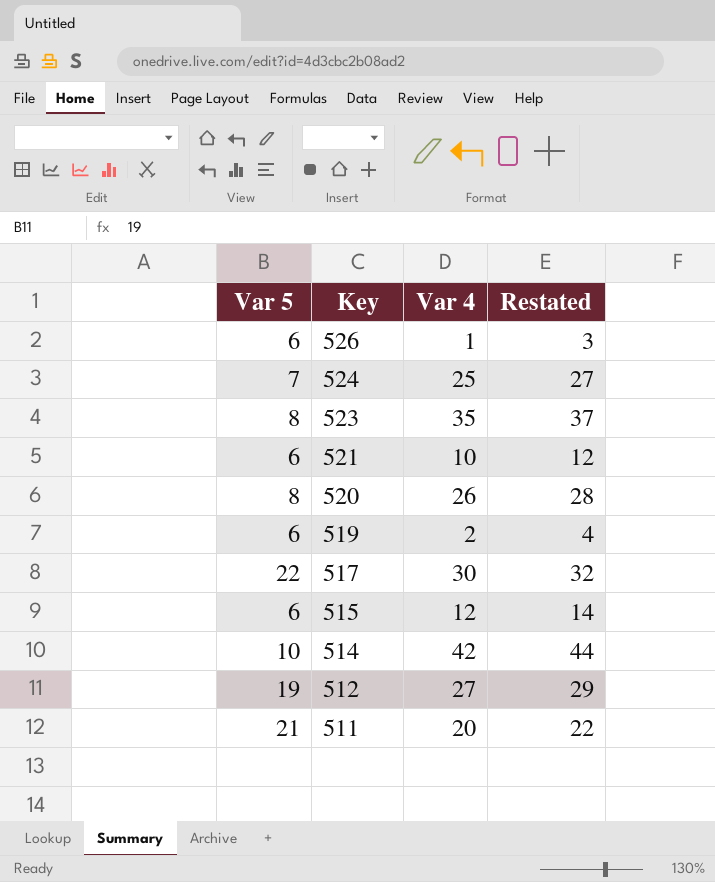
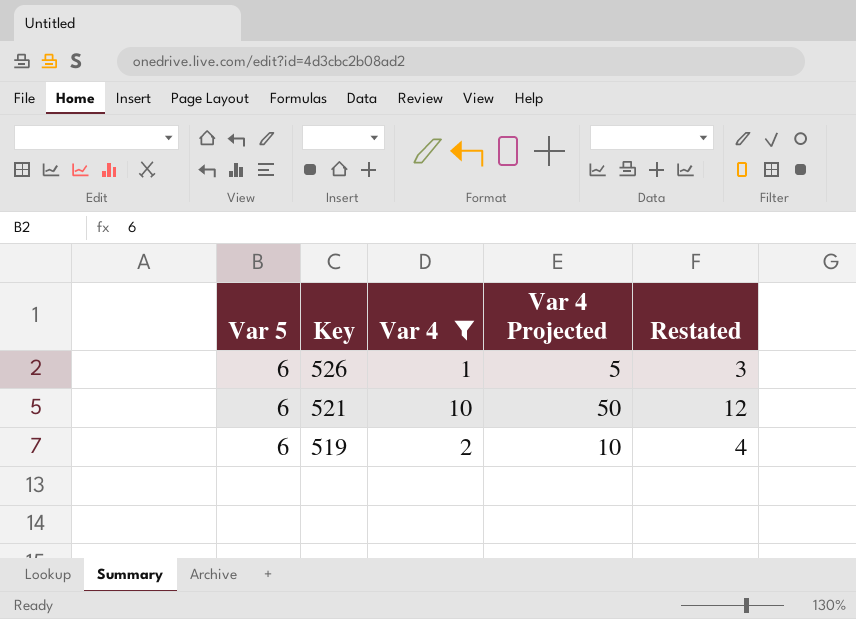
filter: none -> Var 4 <= 10
column Var 4 Projected | formula: none -> [Var 4] * 5

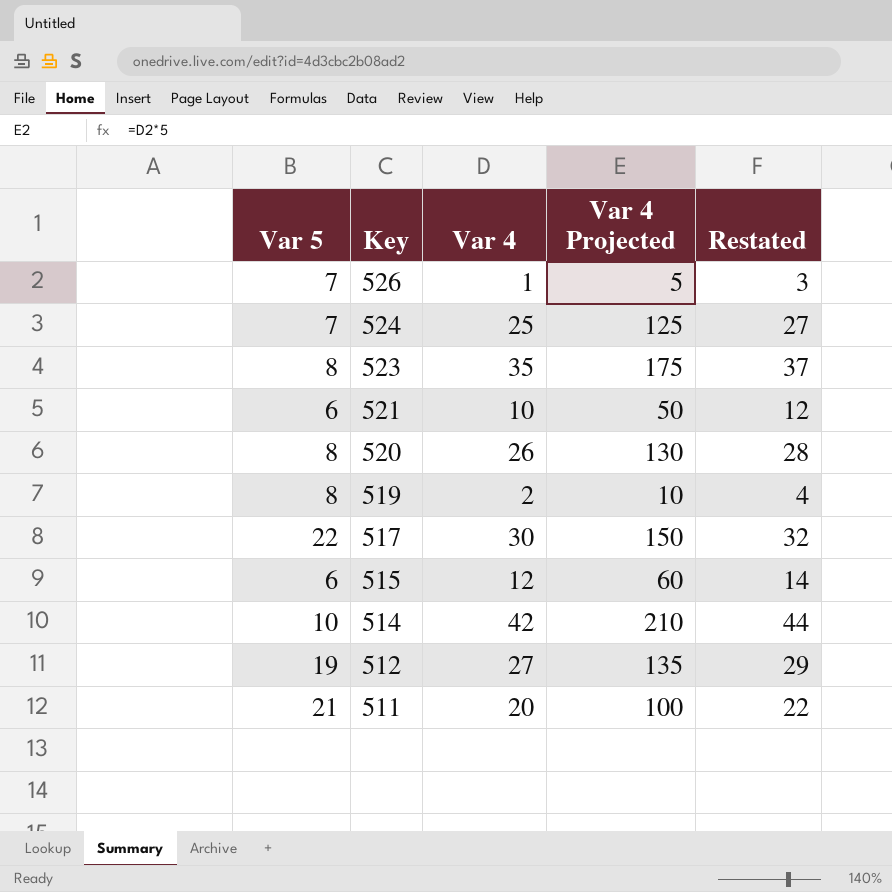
filter: Var 4 <= 10 -> none
526 | Var 5: 6 -> 7
519 | Var 5: 6 -> 8

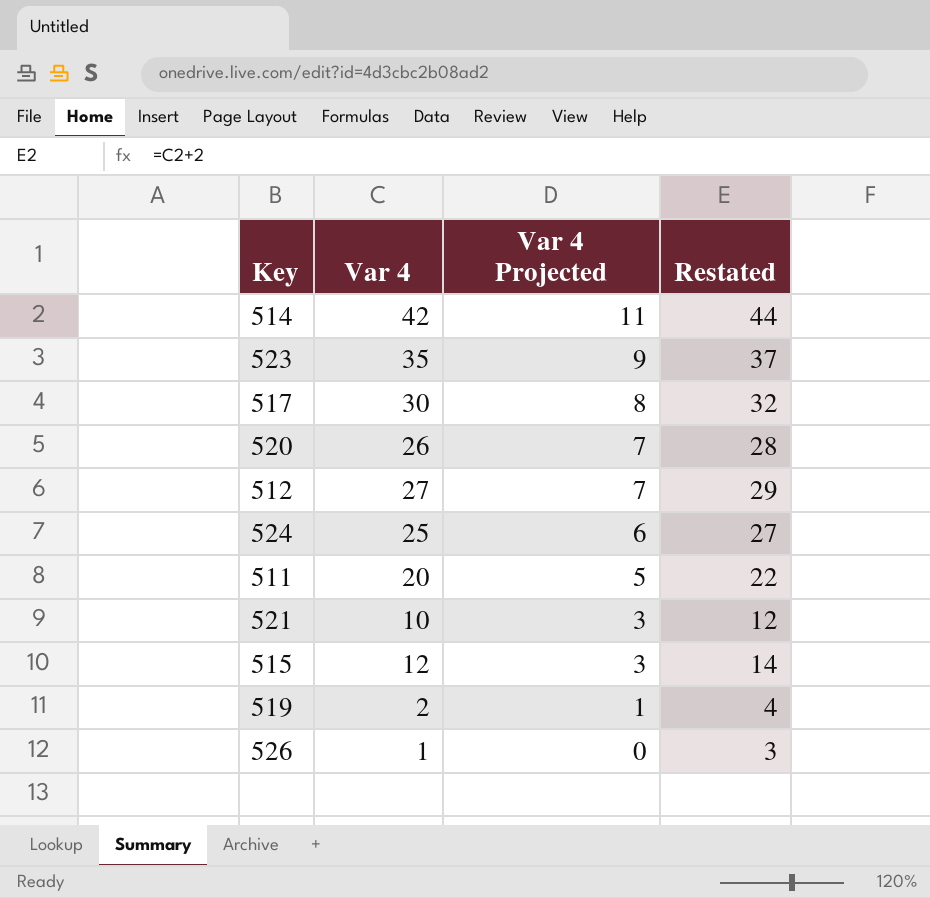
row order: Key descending -> Var 4 Projected descending
column Var 5 | position: 1 -> none
column Var 4 Projected | formula: [Var 4] * 5 -> [Var 4] * 0.25

